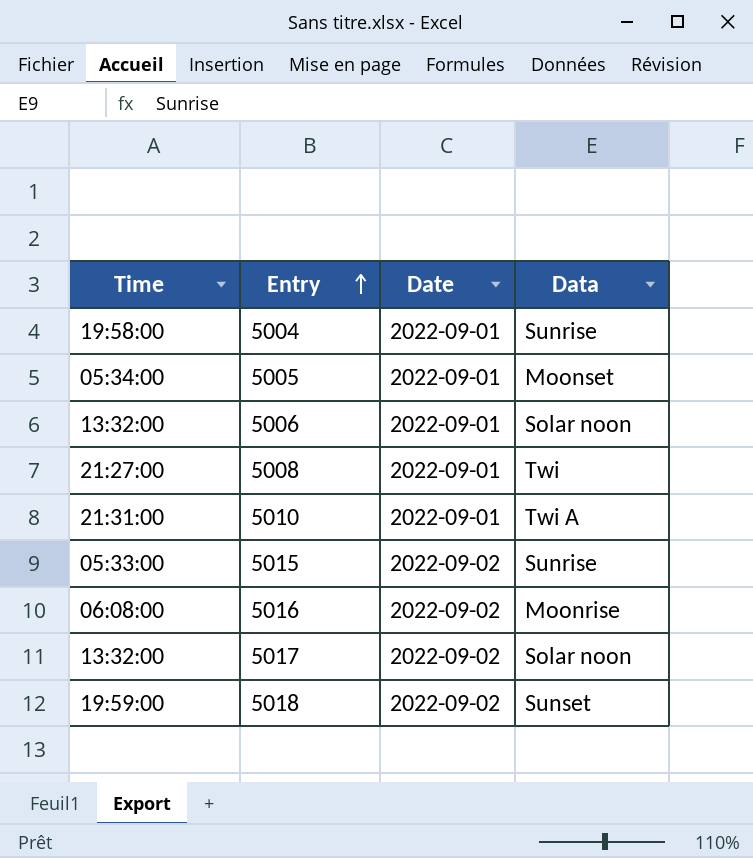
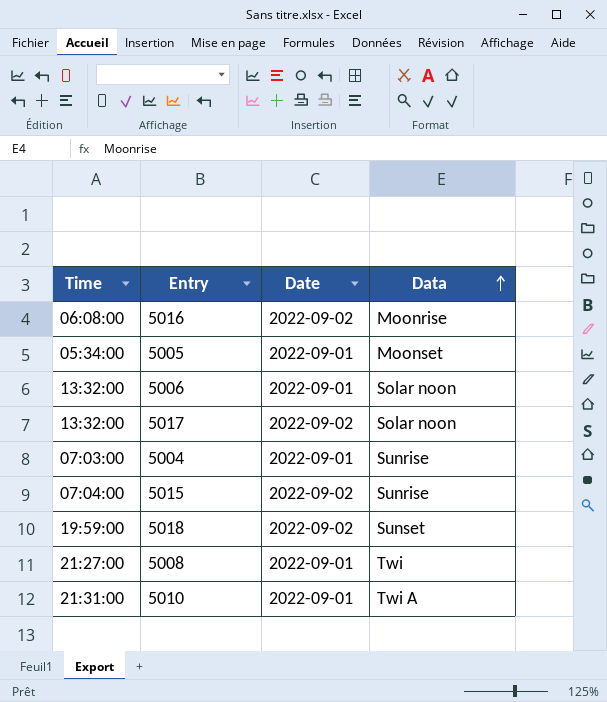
row order: Entry ascending -> Data ascending
5004 | Time: 19:58:00 -> 07:03:00
5015 | Time: 05:33:00 -> 07:04:00

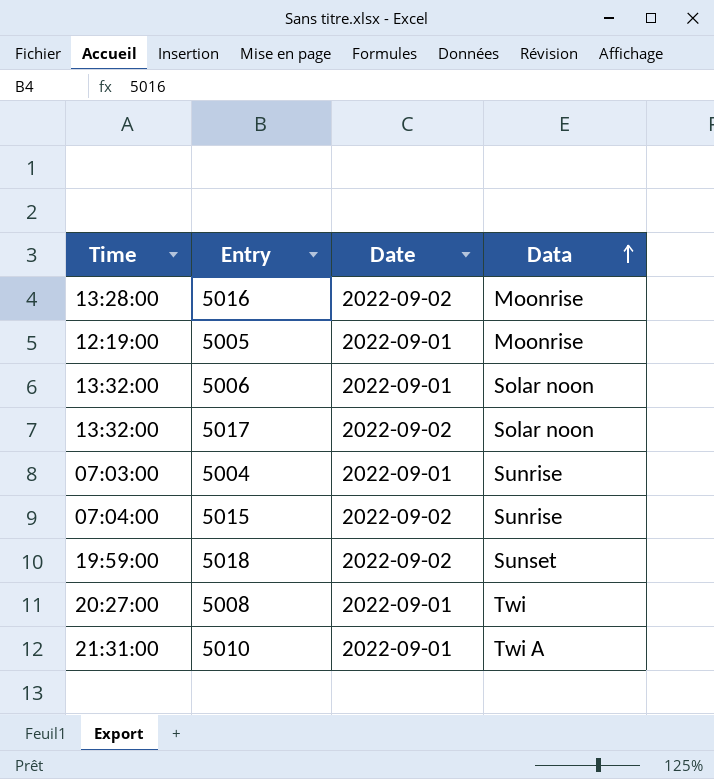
5016 | Time: 06:08:00 -> 13:28:00
5005 | Time: 05:34:00 -> 12:19:00
5005 | Data: Moonset -> Moonrise
5008 | Time: 21:27:00 -> 20:27:00

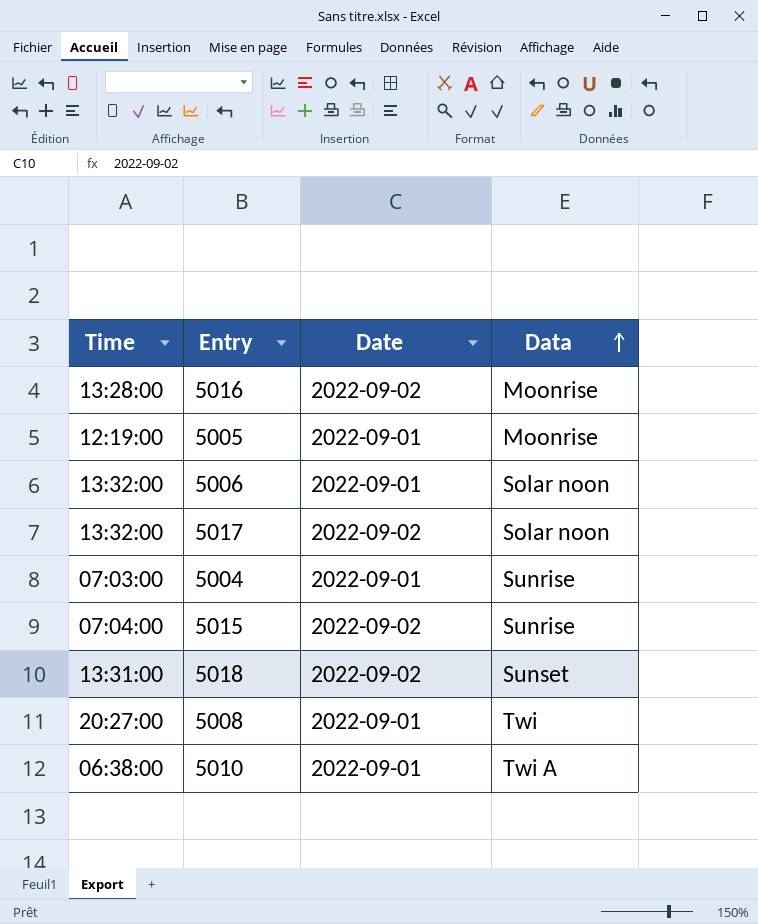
5018 | Time: 19:59:00 -> 13:31:00
5010 | Time: 21:31:00 -> 06:38:00

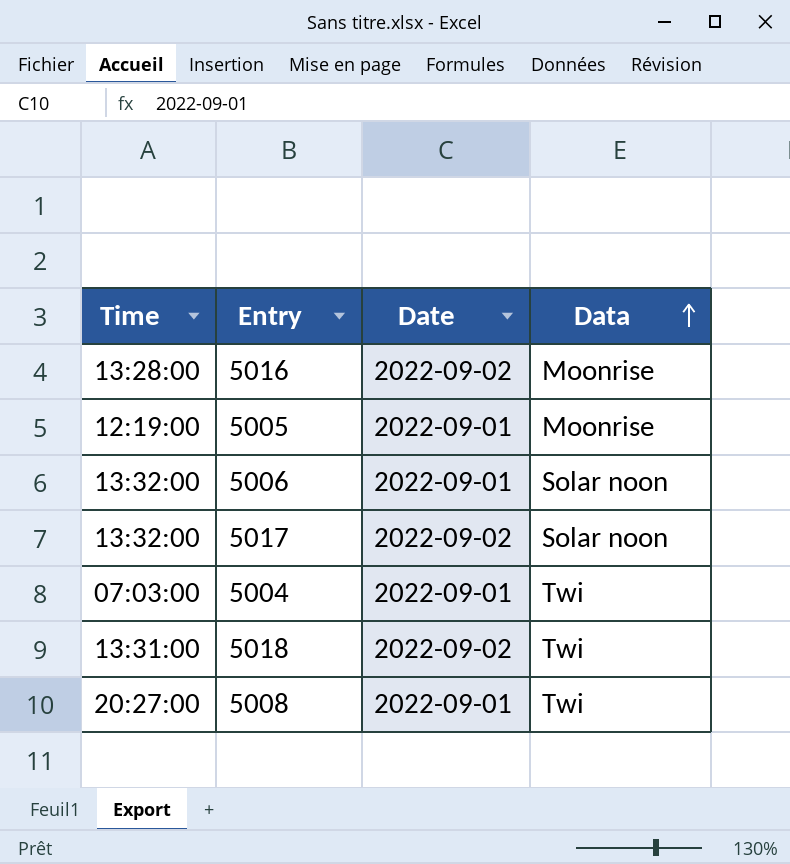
row 5015: 07:04:00 | 2022-09-02 | Sunrise -> none
row 5010: 06:38:00 | 2022-09-01 | Twi A -> none
5004 | Data: Sunrise -> Twi
5018 | Data: Sunset -> Twi

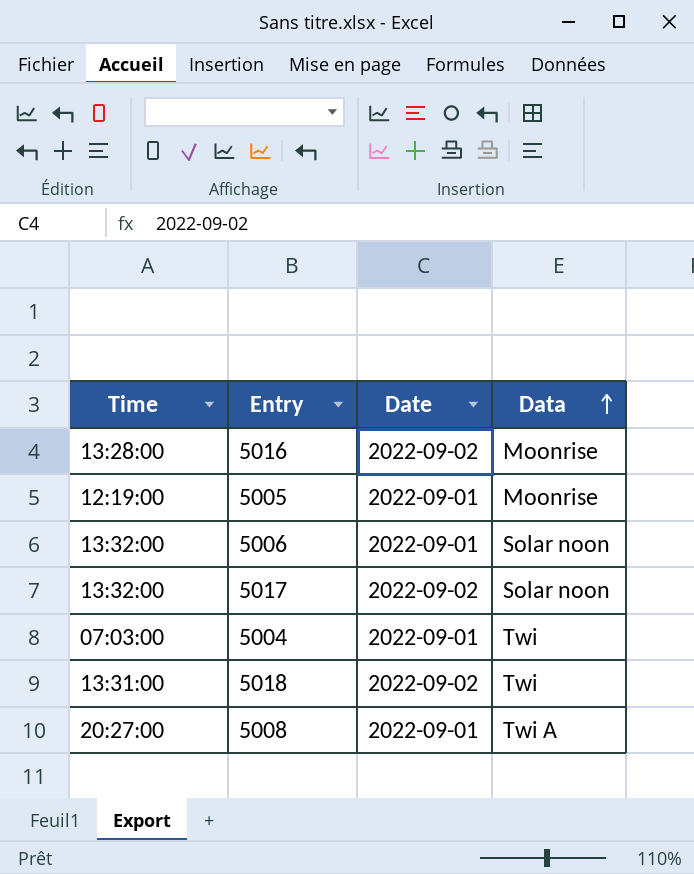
5008 | Data: Twi -> Twi A

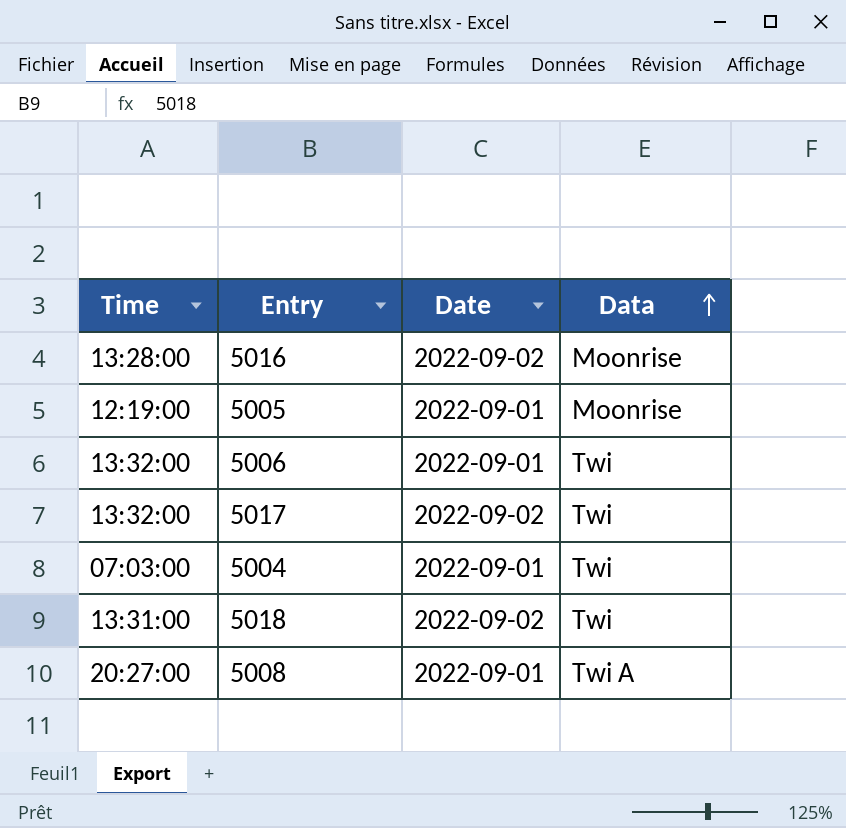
5006 | Data: Solar noon -> Twi
5017 | Data: Solar noon -> Twi

